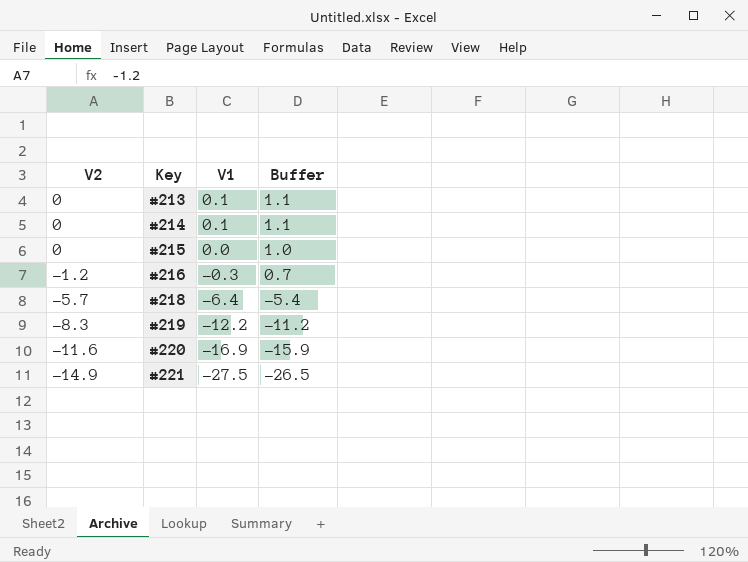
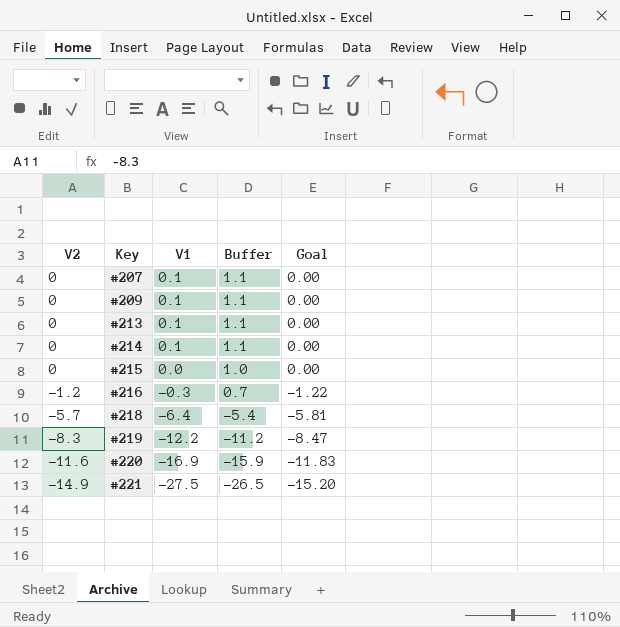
column Goal | formula: none -> [V2] * 1.02
row #207: none -> 0 | 0.1 | 1.1 | 0.00
row #209: none -> 0 | 0.1 | 1.1 | 0.00

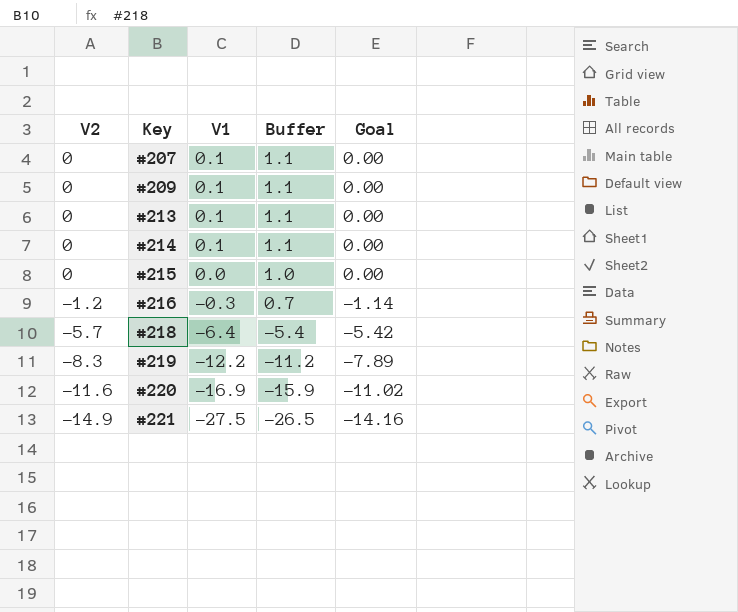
column Goal | formula: [V2] * 1.02 -> [V2] * 0.95

